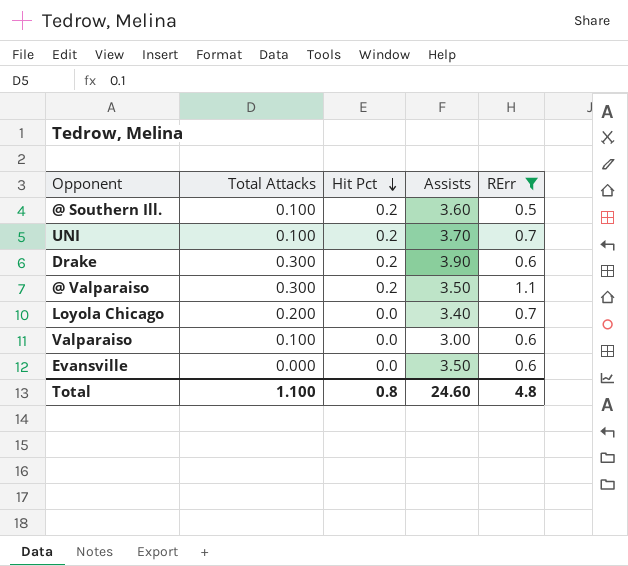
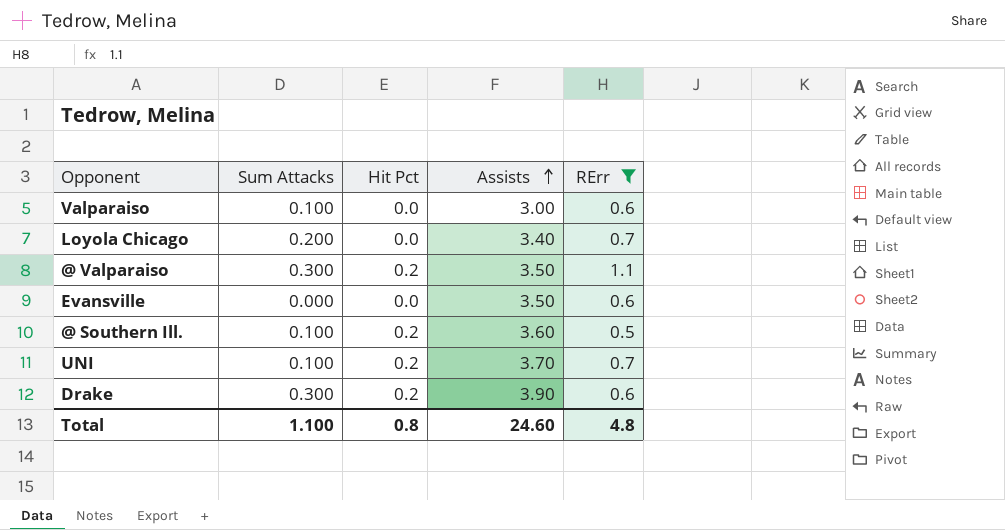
row order: Hit Pct descending -> Assists ascending
column name: Total Attacks -> Sum Attacks

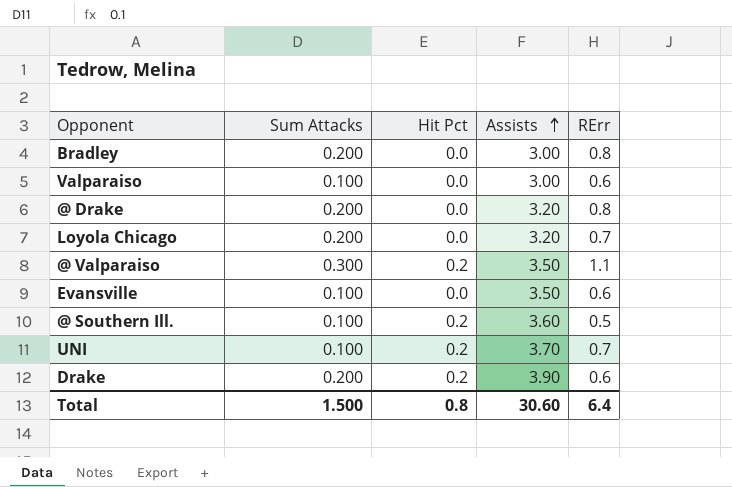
filter: RErr != 0.8 -> none
Loyola Chicago | Assists: 3.40 -> 3.20
Evansville | Sum Attacks: 0.000 -> 0.100
Drake | Sum Attacks: 0.300 -> 0.200
Total | Sum Attacks: 1.100 -> 1.500
Total | Assists: 24.60 -> 30.60
Total | RErr: 4.8 -> 6.4

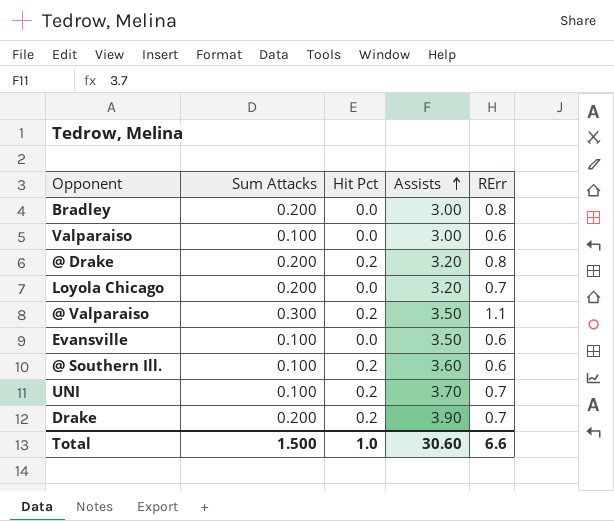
@ Drake | Hit Pct: 0.0 -> 0.2
@ Southern Ill. | RErr: 0.5 -> 0.6
Drake | RErr: 0.6 -> 0.7
Total | Hit Pct: 0.8 -> 1.0
Total | RErr: 6.4 -> 6.6

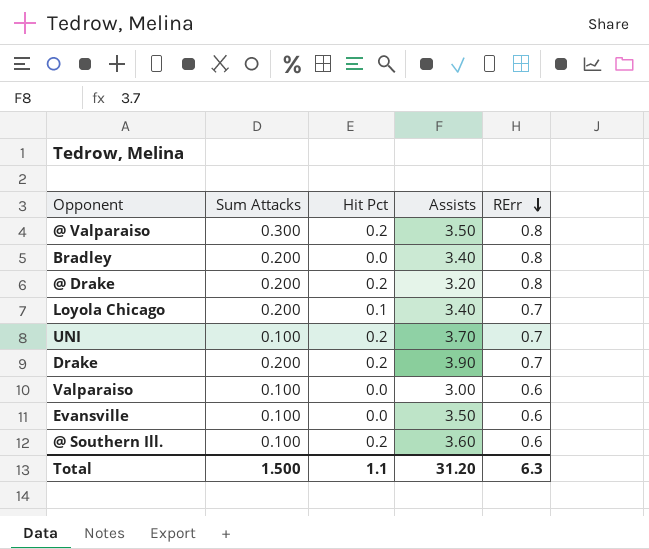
row order: Assists ascending -> RErr descending
@ Valparaiso | RErr: 1.1 -> 0.8
Bradley | Assists: 3.00 -> 3.40
Loyola Chicago | Hit Pct: 0.0 -> 0.1
Loyola Chicago | Assists: 3.20 -> 3.40
Total | Hit Pct: 1.0 -> 1.1
Total | Assists: 30.60 -> 31.20
Total | RErr: 6.6 -> 6.3

